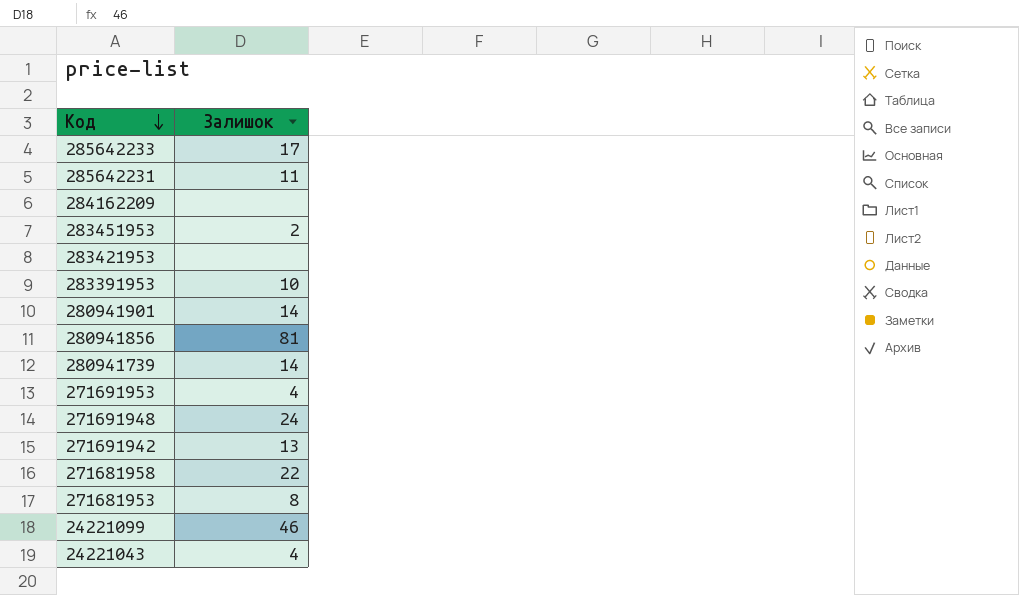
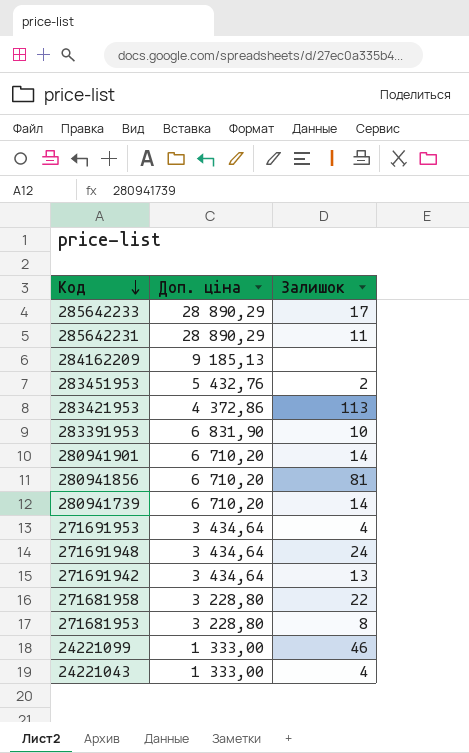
column Доп. ціна | position: none -> 2
283421953 | Залишок: none -> 113

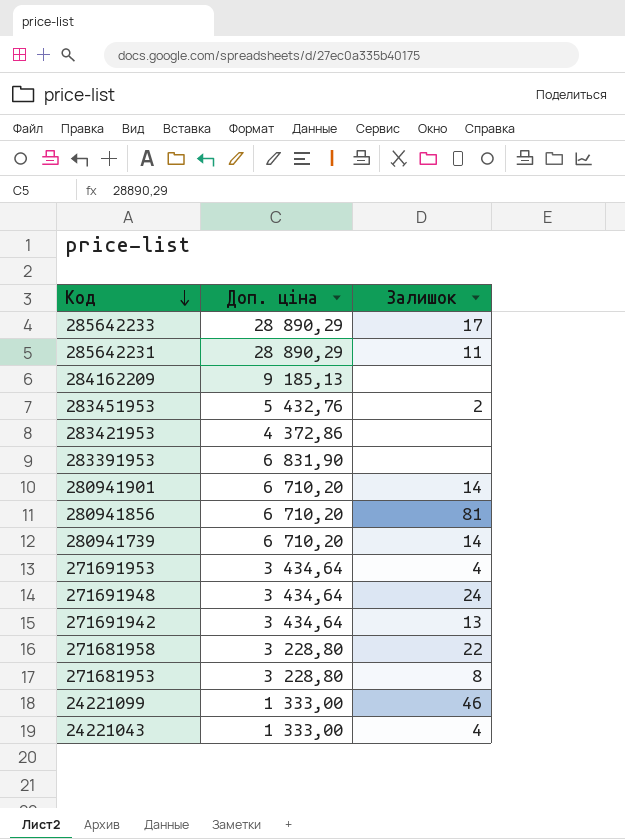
283421953 | Залишок: 113 -> none
283391953 | Залишок: 10 -> none

